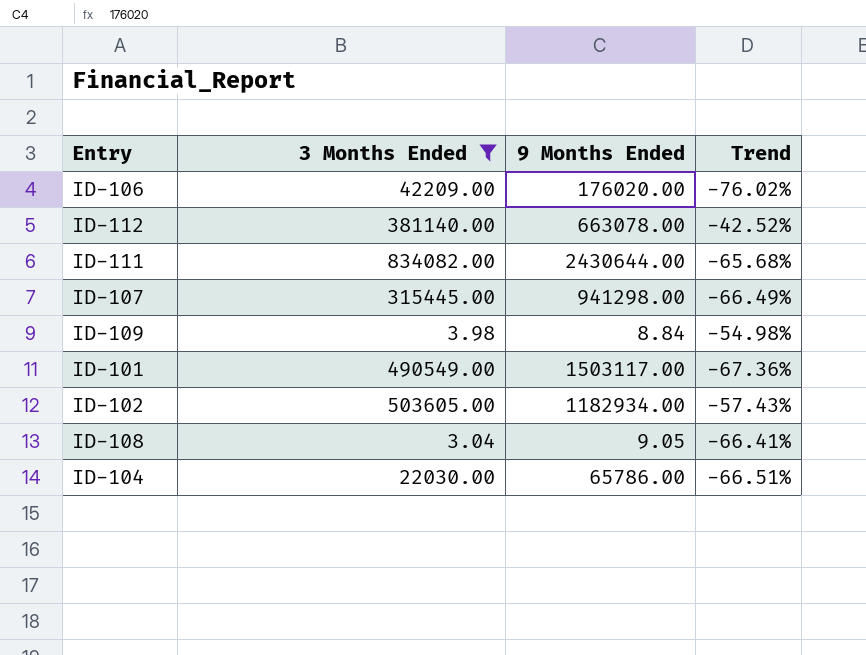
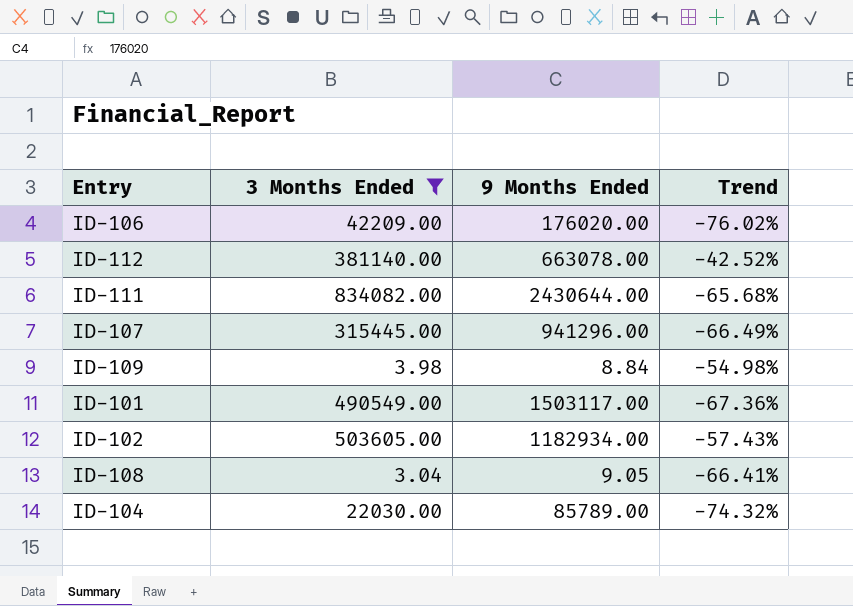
ID-107 | 9 Months Ended: 941298.00 -> 941296.00
ID-104 | 9 Months Ended: 65786.00 -> 85789.00
ID-104 | Trend: -66.51% -> -74.32%

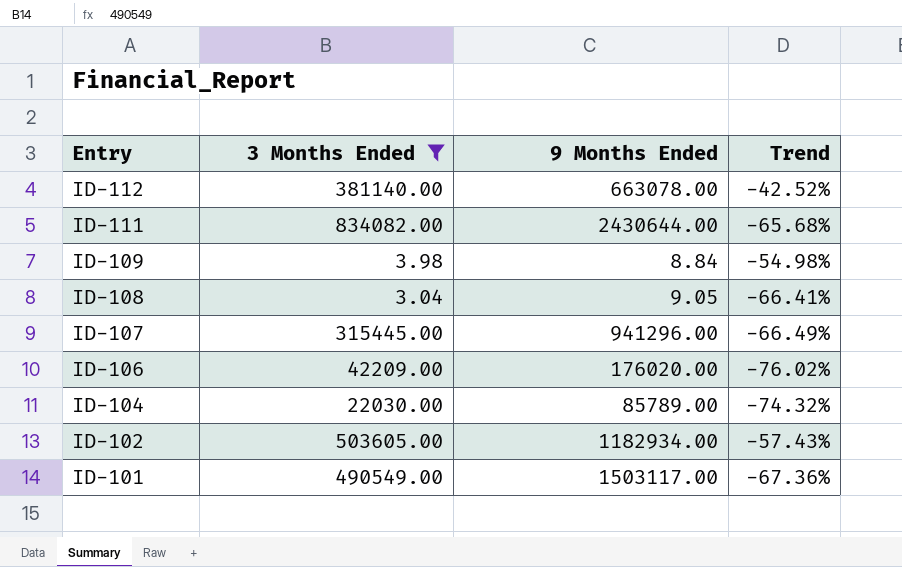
row order: none -> Entry descending

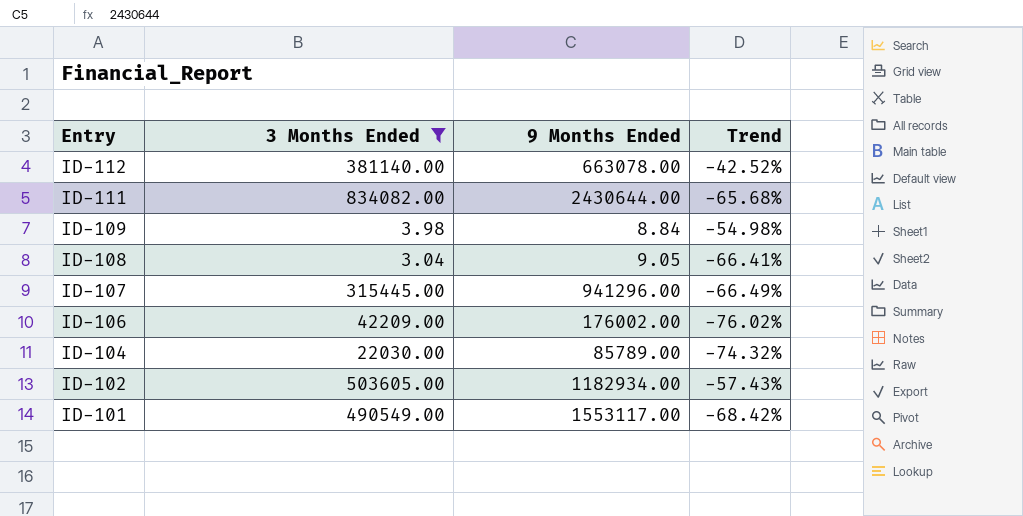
ID-106 | 9 Months Ended: 176020.00 -> 176002.00
ID-101 | 9 Months Ended: 1503117.00 -> 1553117.00
ID-101 | Trend: -67.36% -> -68.42%

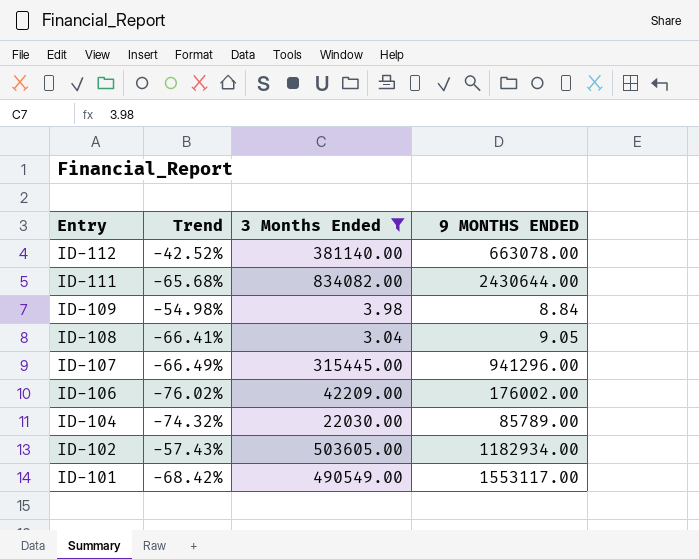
column Trend | position: 4 -> 2
column name: 9 Months Ended -> 9 MONTHS ENDED

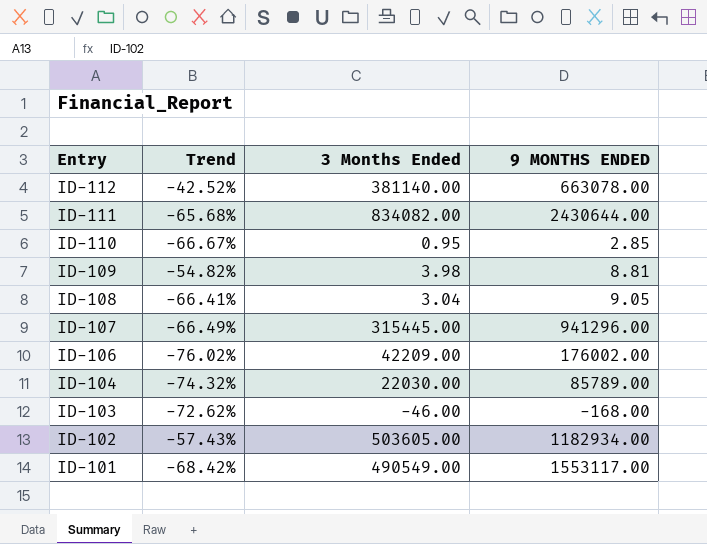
filter: 3 Months Ended >= 3.04 -> none
ID-109 | Trend: -54.98% -> -54.82%
ID-109 | 9 MONTHS ENDED: 8.84 -> 8.81

